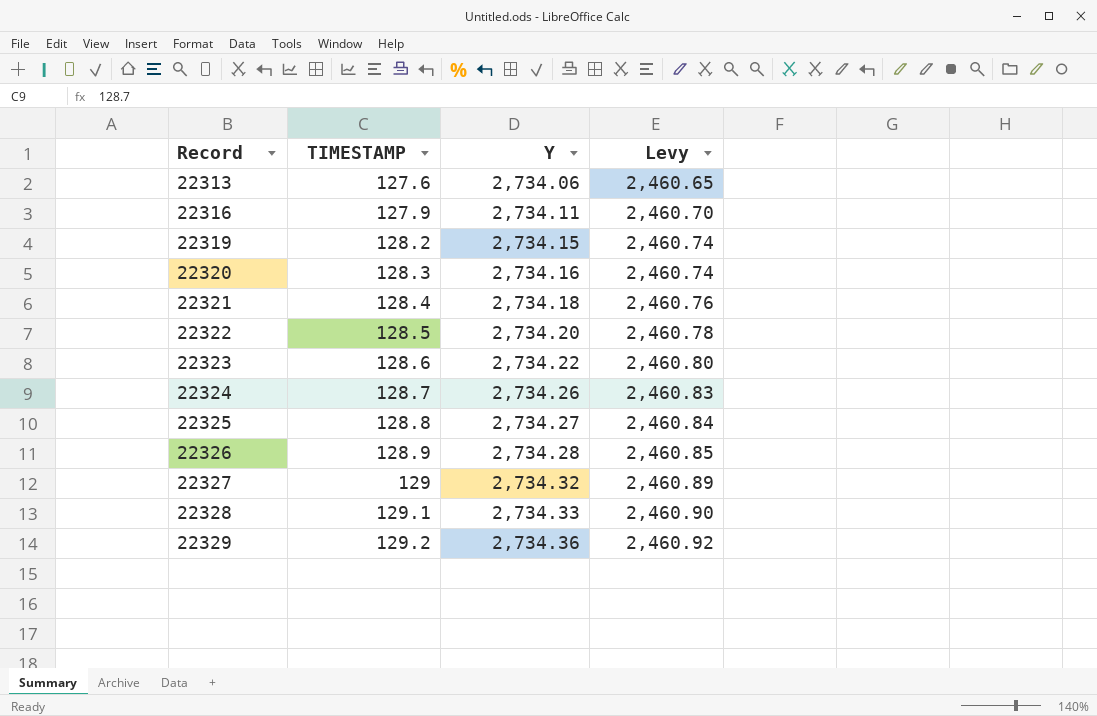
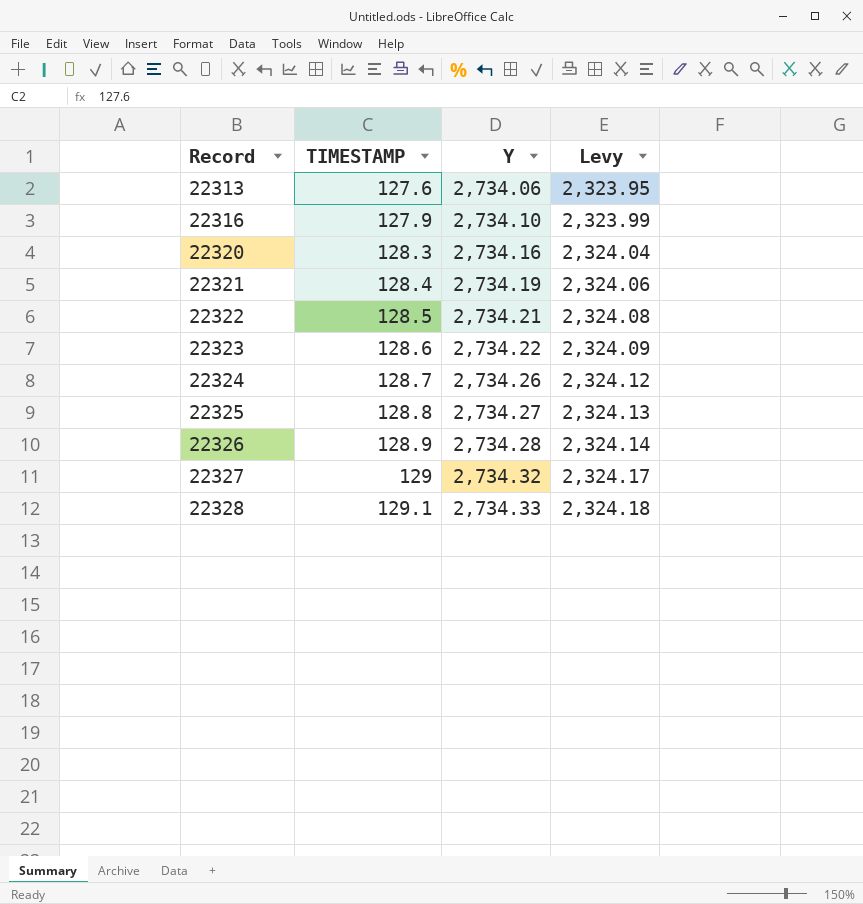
column Levy | formula: [Y] * 0.9 -> [Y] * 0.85
row 22319: 128.2 | 2,734.15 | 2,460.74 -> none
row 22329: 129.2 | 2,734.36 | 2,460.92 -> none
22316 | Y: 2,734.11 -> 2,734.10
22321 | Y: 2,734.18 -> 2,734.19
22322 | Y: 2,734.20 -> 2,734.21

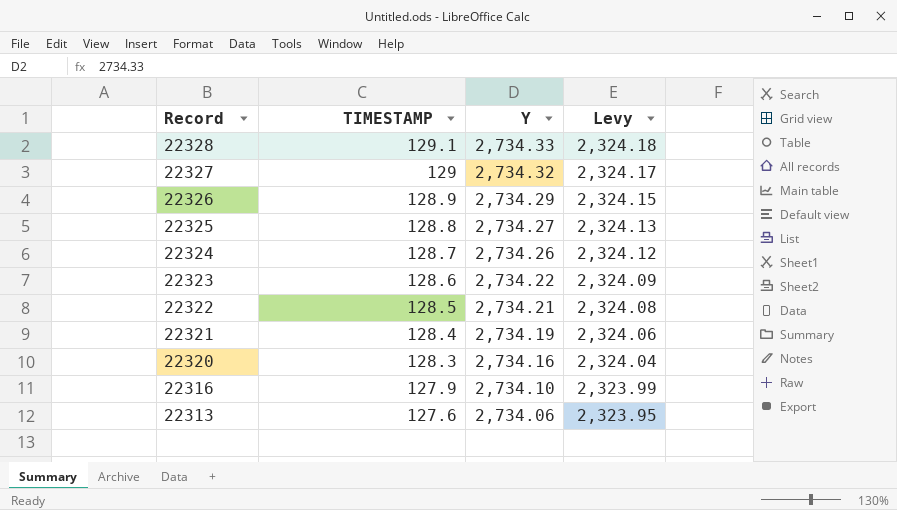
row order: Record ascending -> Record descending
22326 | Y: 2,734.28 -> 2,734.29
22326 | Levy: 2,324.14 -> 2,324.15

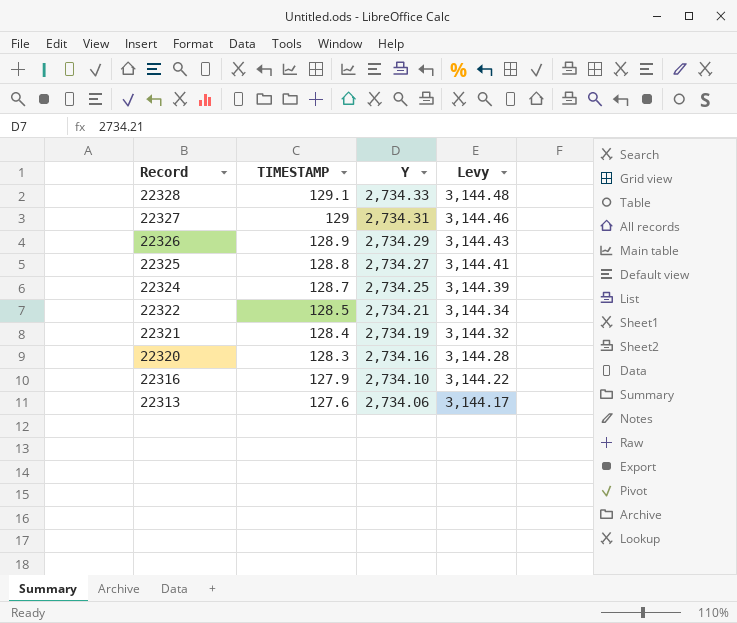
column Levy | formula: [Y] * 0.85 -> [Y] * 1.15
row 22323: 128.6 | 2,734.22 | 2,324.09 -> none
22327 | Y: 2,734.32 -> 2,734.31
22324 | Y: 2,734.26 -> 2,734.25

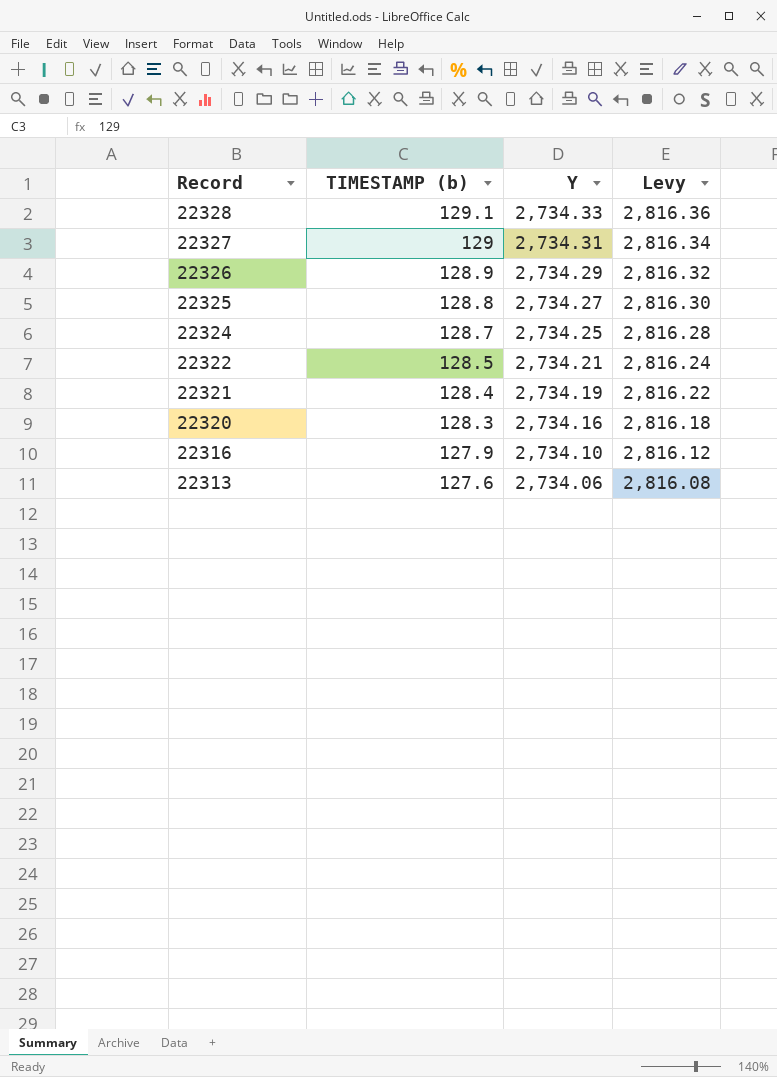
column name: TIMESTAMP -> TIMESTAMP (b)
column Levy | formula: [Y] * 1.15 -> [Y] * 1.03

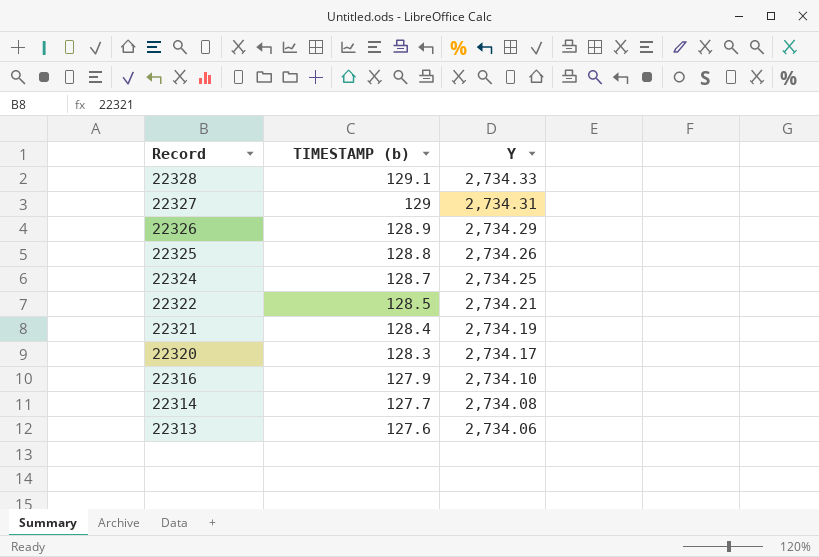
column Levy | formula: [Y] * 1.03 -> none
22325 | Y: 2,734.27 -> 2,734.26
22320 | Y: 2,734.16 -> 2,734.17
row 22314: none -> 127.7 | 2,734.08

